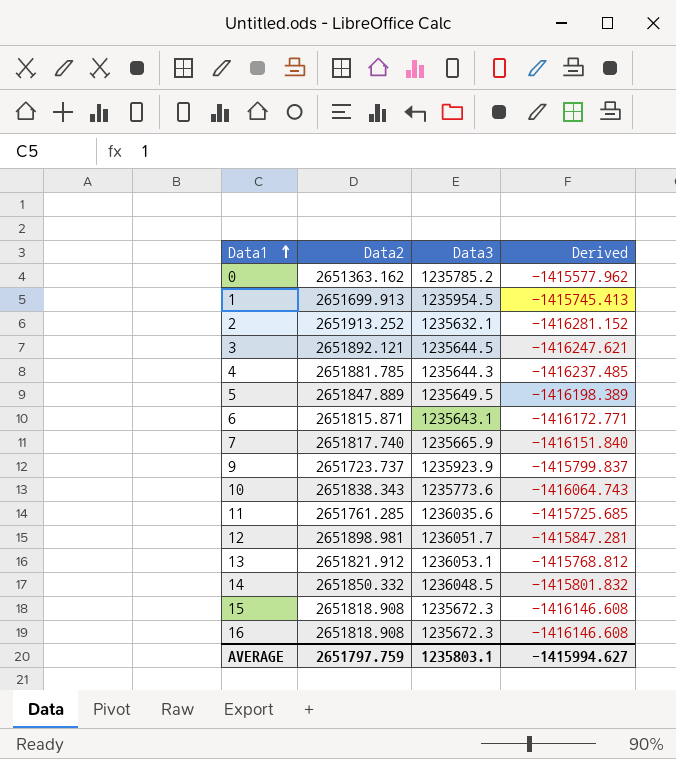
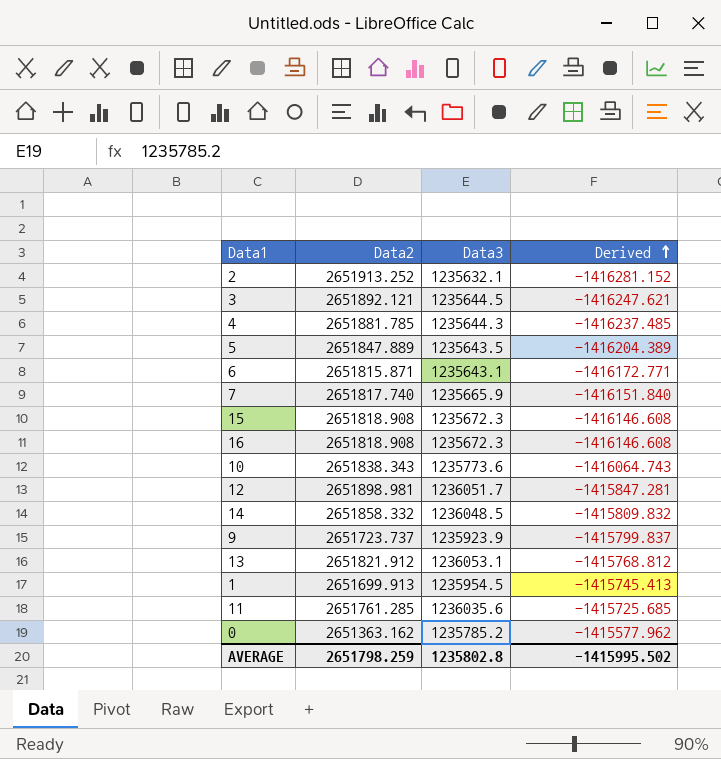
row order: Data1 ascending -> Derived ascending
5 | Data3: 1235649.5 -> 1235643.5
5 | Derived: -1416198.389 -> -1416204.389
14 | Data2: 2651850.332 -> 2651858.332
14 | Derived: -1415801.832 -> -1415809.832
AVERAGE | Data2: 2651797.759 -> 2651798.259
AVERAGE | Data3: 1235803.1 -> 1235802.8
AVERAGE | Derived: -1415994.627 -> -1415995.502

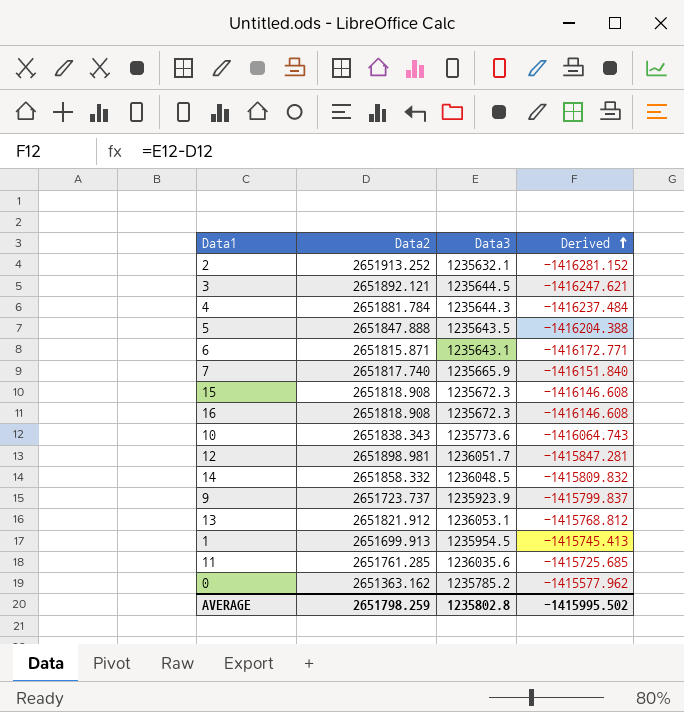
4 | Data2: 2651881.785 -> 2651881.784
4 | Derived: -1416237.485 -> -1416237.484
5 | Data2: 2651847.889 -> 2651847.888
5 | Derived: -1416204.389 -> -1416204.388

